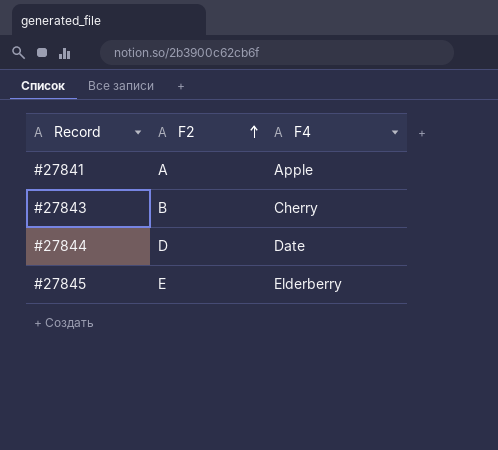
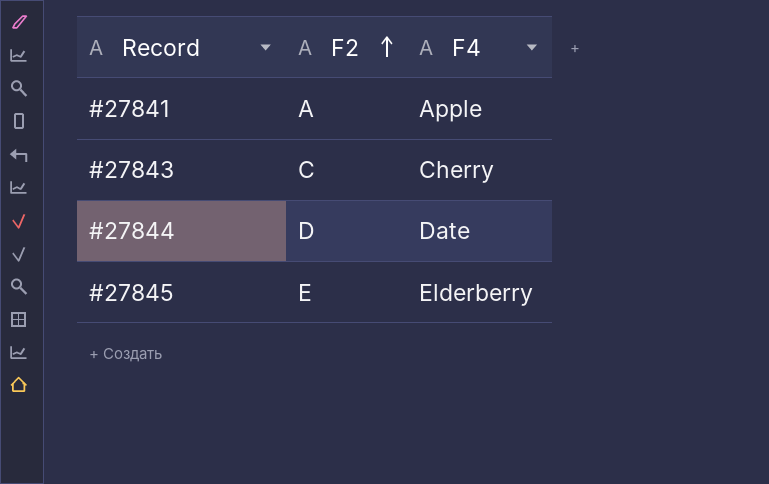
#27843 | F2: B -> C

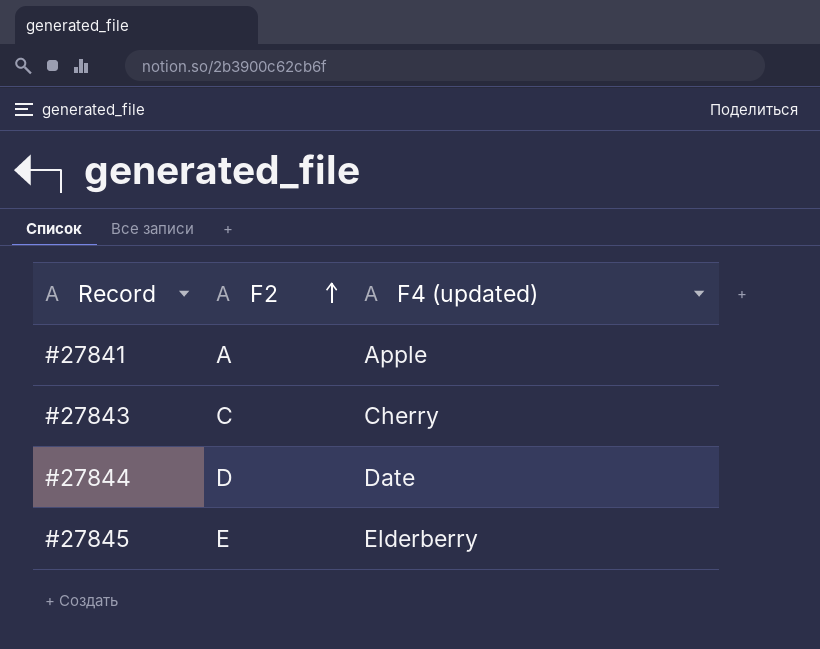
column name: F4 -> F4 (updated)

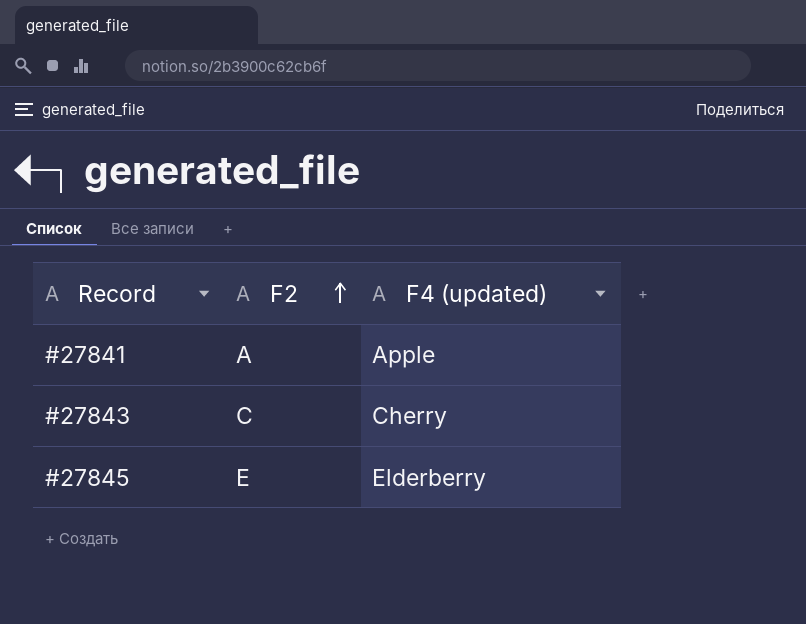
row #27844: D | Date -> none

